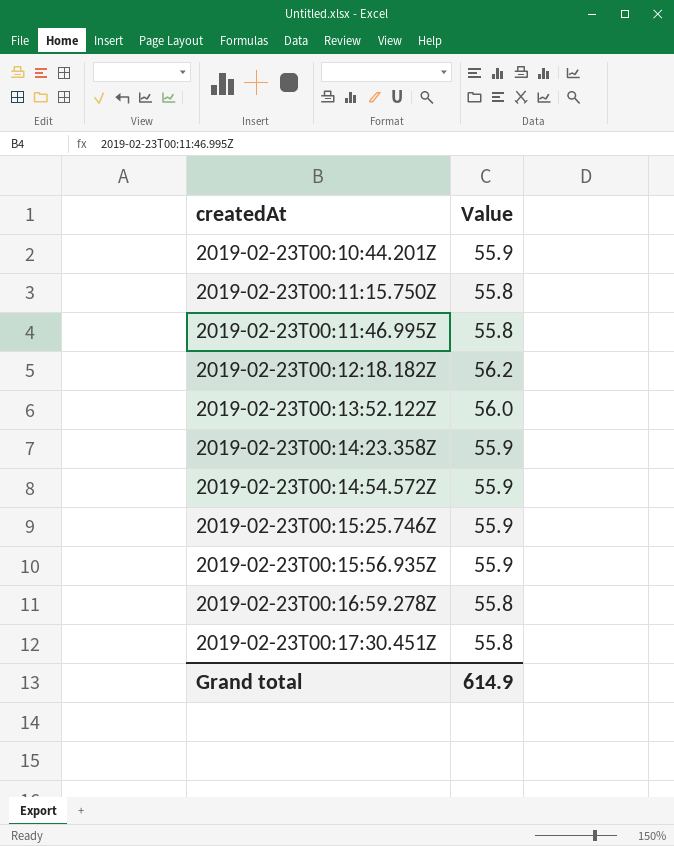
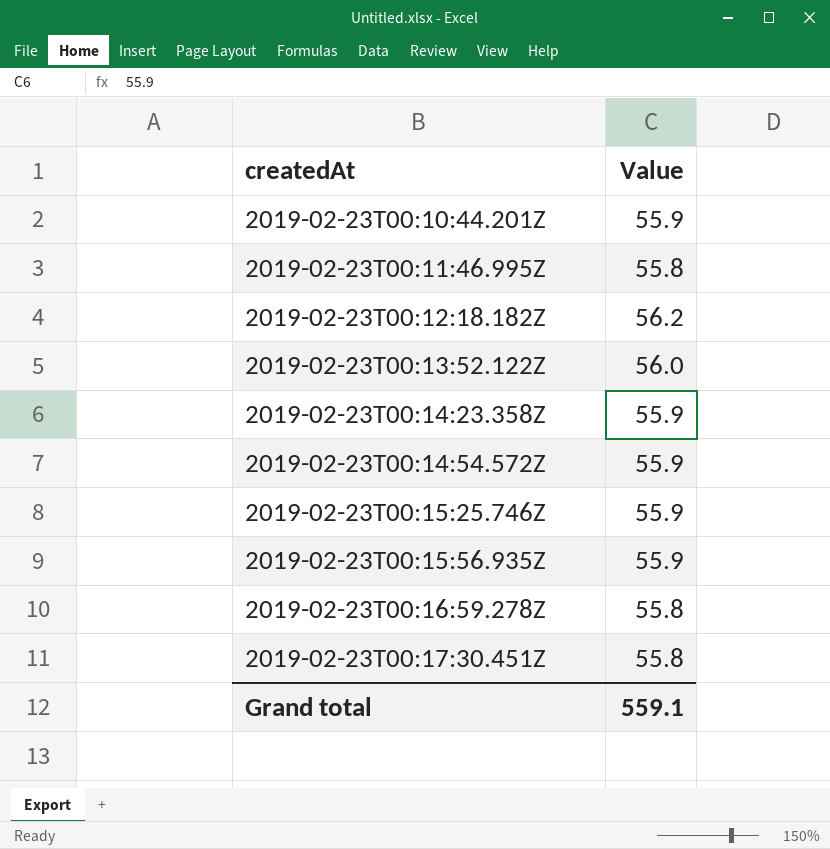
row 2019-02-23T00:11:15.750Z: 55.8 -> none
Grand total | Value: 614.9 -> 559.1

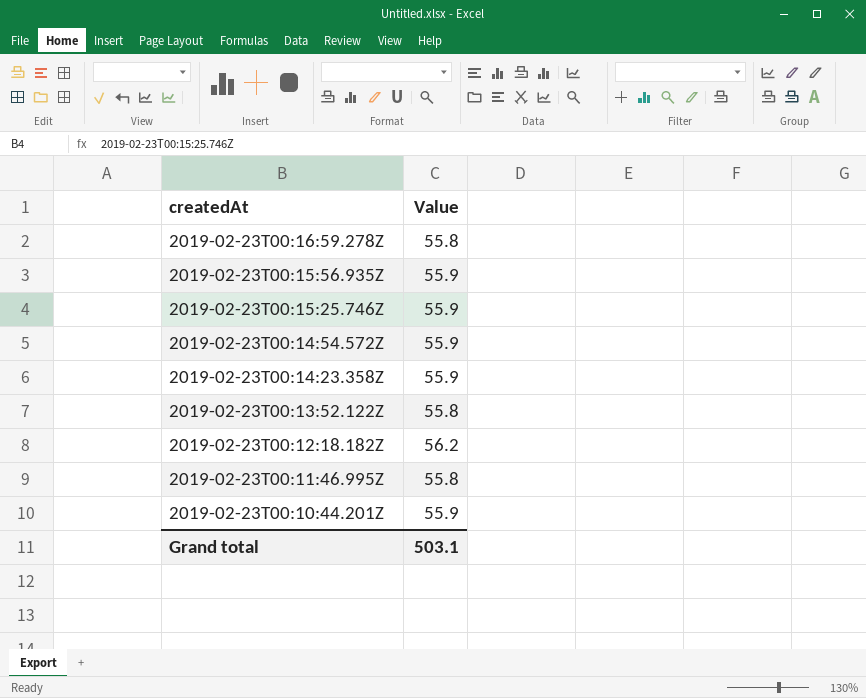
row order: createdAt ascending -> createdAt descending
row 2019-02-23T00:17:30.451Z: 55.8 -> none
2019-02-23T00:13:52.122Z | Value: 56.0 -> 55.8
Grand total | Value: 559.1 -> 503.1

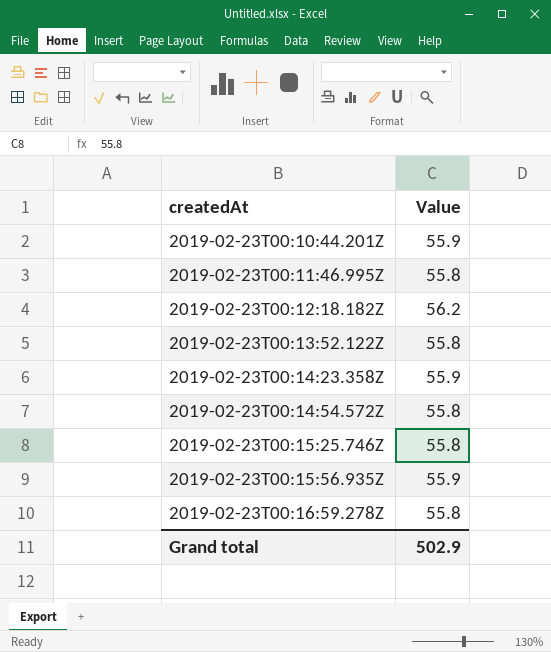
row order: createdAt descending -> createdAt ascending
2019-02-23T00:14:54.572Z | Value: 55.9 -> 55.8
2019-02-23T00:15:25.746Z | Value: 55.9 -> 55.8
Grand total | Value: 503.1 -> 502.9

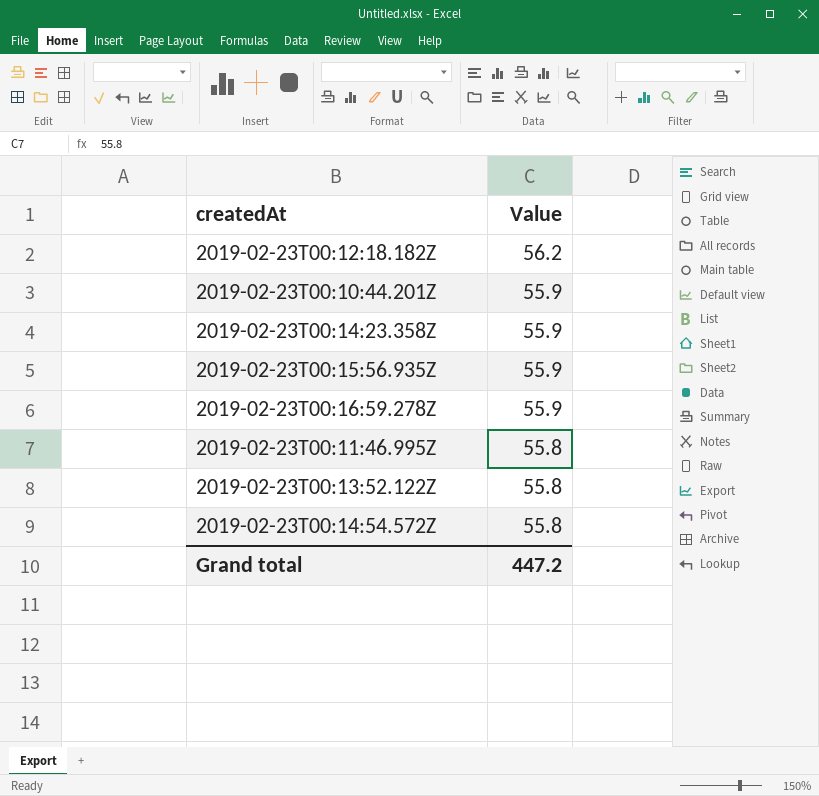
row order: createdAt ascending -> Value descending
row 2019-02-23T00:15:25.746Z: 55.8 -> none
2019-02-23T00:16:59.278Z | Value: 55.8 -> 55.9
Grand total | Value: 502.9 -> 447.2

